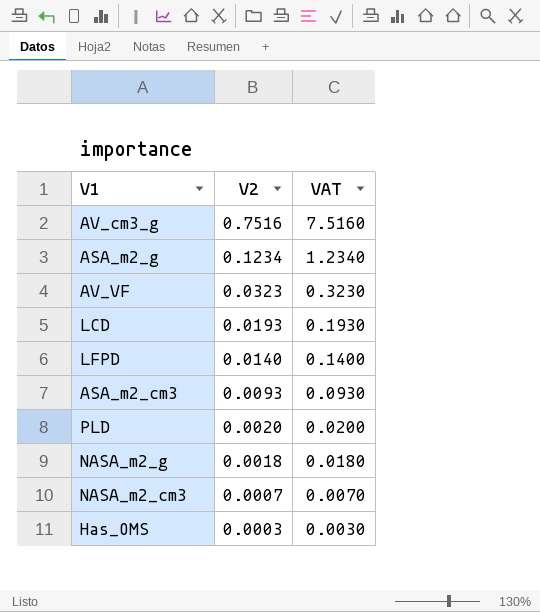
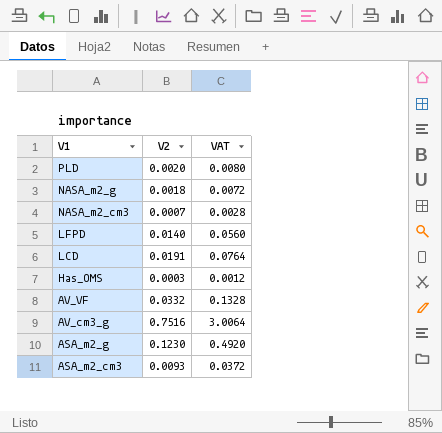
row order: V2 descending -> V1 descending
column VAT | formula: [V2] * 10 -> [V2] * 4
LCD | V2: 0.0193 -> 0.0191
AV_VF | V2: 0.0323 -> 0.0332
ASA_m2_g | V2: 0.1234 -> 0.1230

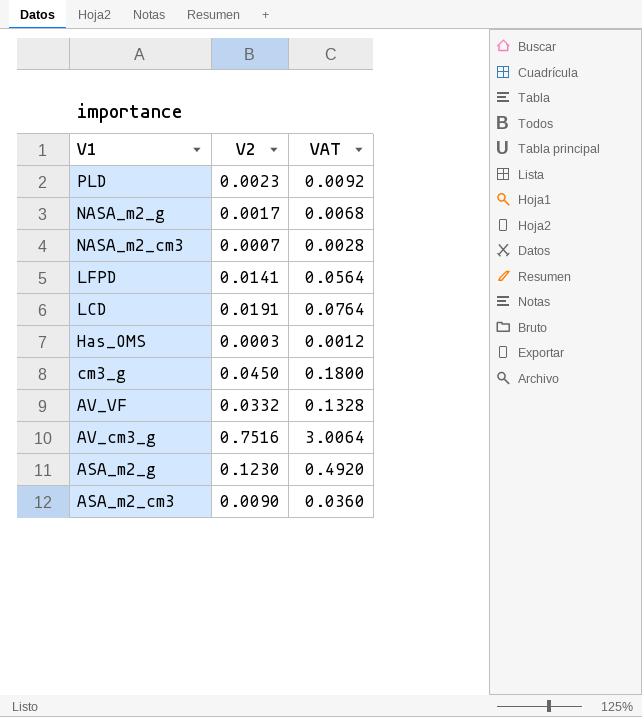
PLD | V2: 0.0020 -> 0.0023
PLD | VAT: 0.0080 -> 0.0092
NASA_m2_g | V2: 0.0018 -> 0.0017
NASA_m2_g | VAT: 0.0072 -> 0.0068
LFPD | V2: 0.0140 -> 0.0141
LFPD | VAT: 0.0560 -> 0.0564
row cm3_g: none -> 0.0450 | 0.1800
ASA_m2_cm3 | V2: 0.0093 -> 0.0090
ASA_m2_cm3 | VAT: 0.0372 -> 0.0360

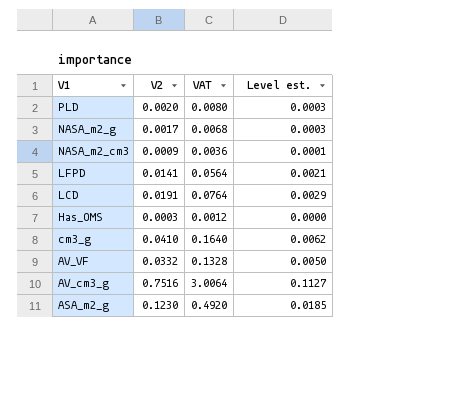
column Level est. | formula: none -> [V2] * 0.15
row ASA_m2_cm3: 0.0090 | 0.0360 -> none
PLD | V2: 0.0023 -> 0.0020
PLD | VAT: 0.0092 -> 0.0080
NASA_m2_cm3 | V2: 0.0007 -> 0.0009
NASA_m2_cm3 | VAT: 0.0028 -> 0.0036
cm3_g | V2: 0.0450 -> 0.0410
cm3_g | VAT: 0.1800 -> 0.1640

